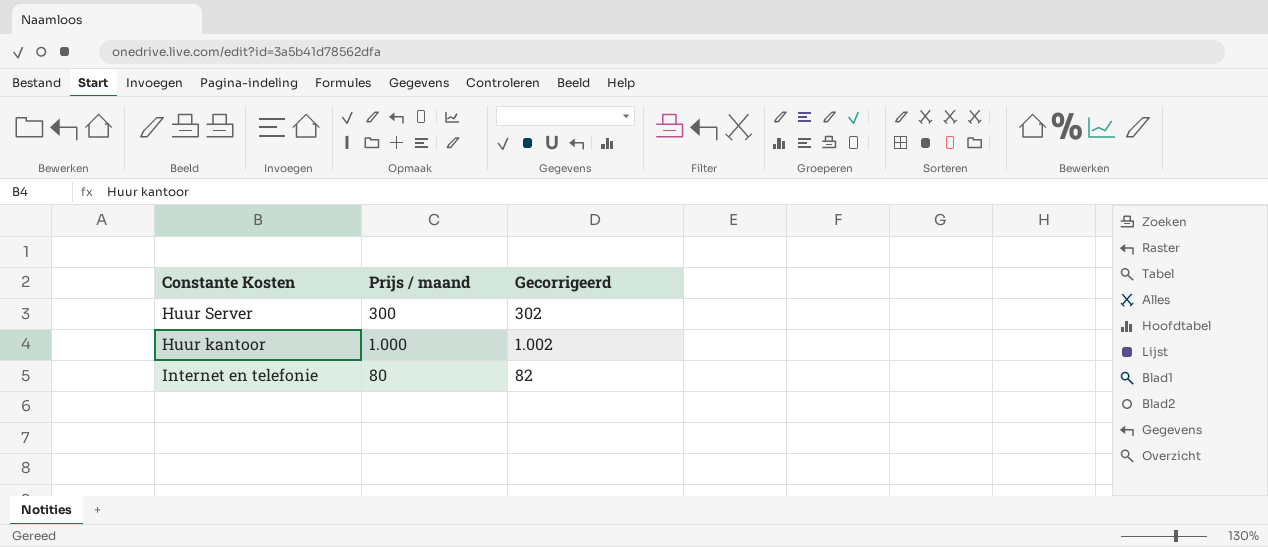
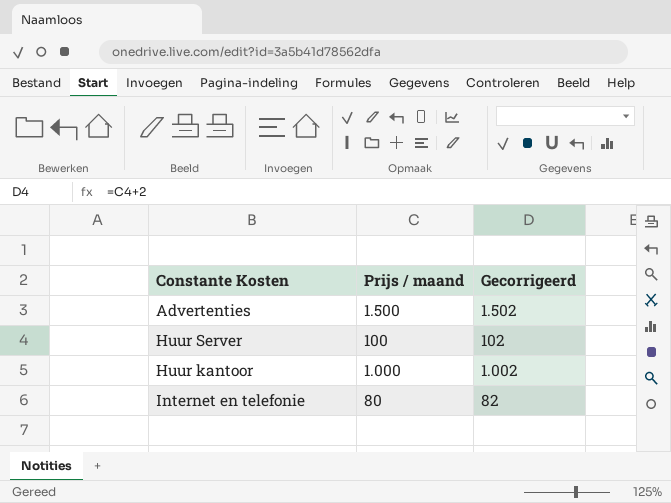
row Advertenties: none -> 1.500 | 1.502
Huur Server | Prijs / maand: 300 -> 100
Huur Server | Gecorrigeerd: 302 -> 102

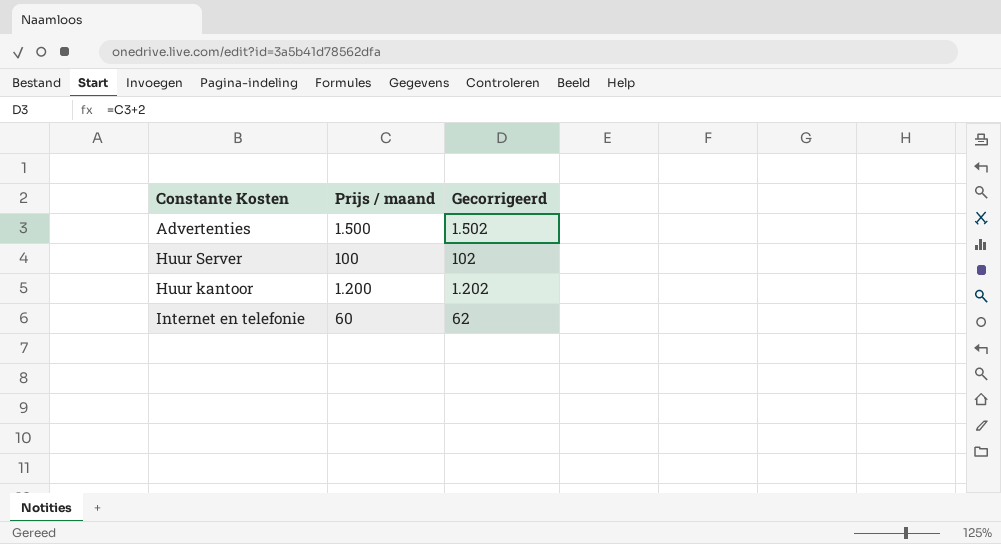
Huur kantoor | Prijs / maand: 1.000 -> 1.200
Huur kantoor | Gecorrigeerd: 1.002 -> 1.202
Internet en telefonie | Prijs / maand: 80 -> 60
Internet en telefonie | Gecorrigeerd: 82 -> 62

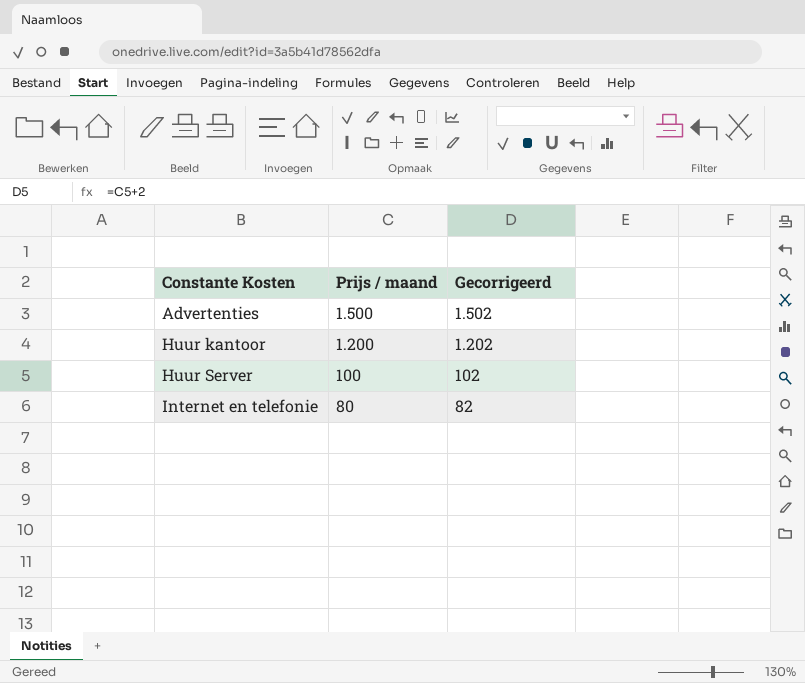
row order: none -> Constante Kosten ascending
Internet en telefonie | Prijs / maand: 60 -> 80
Internet en telefonie | Gecorrigeerd: 62 -> 82

